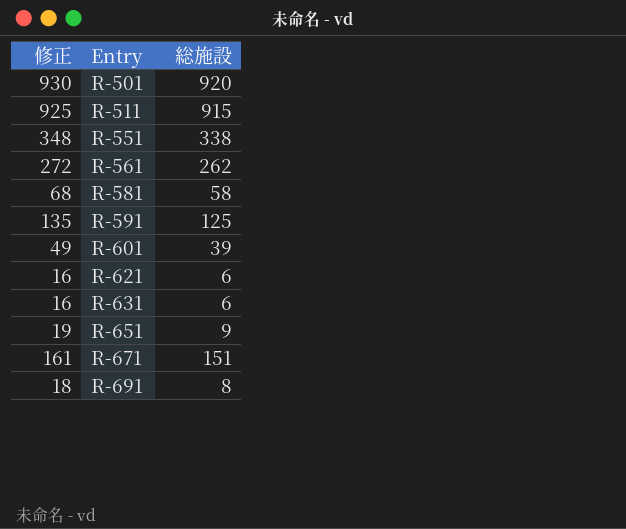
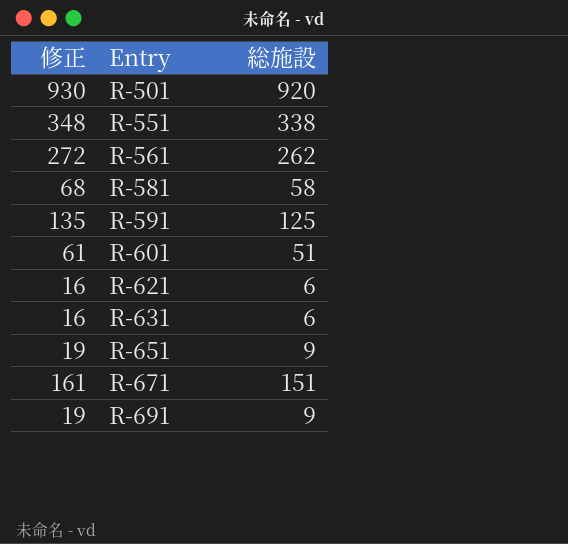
row R-511: 925 | 915 -> none
R-601 | 修正: 49 -> 61
R-601 | 総施設: 39 -> 51
R-691 | 修正: 18 -> 19
R-691 | 総施設: 8 -> 9

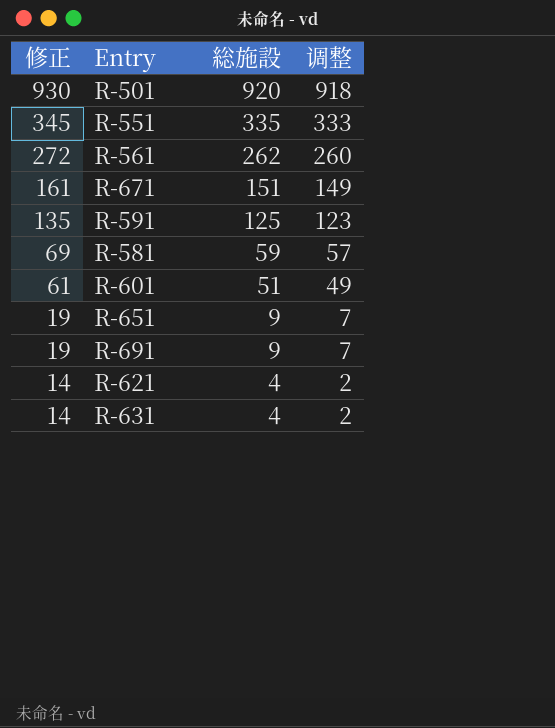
row order: Entry ascending -> 修正 descending
column 调整 | formula: none -> [総施設] - 2
R-551 | 修正: 348 -> 345
R-551 | 総施設: 338 -> 335
R-581 | 修正: 68 -> 69
R-581 | 総施設: 58 -> 59
R-621 | 修正: 16 -> 14
R-621 | 総施設: 6 -> 4
R-631 | 修正: 16 -> 14
R-631 | 総施設: 6 -> 4

